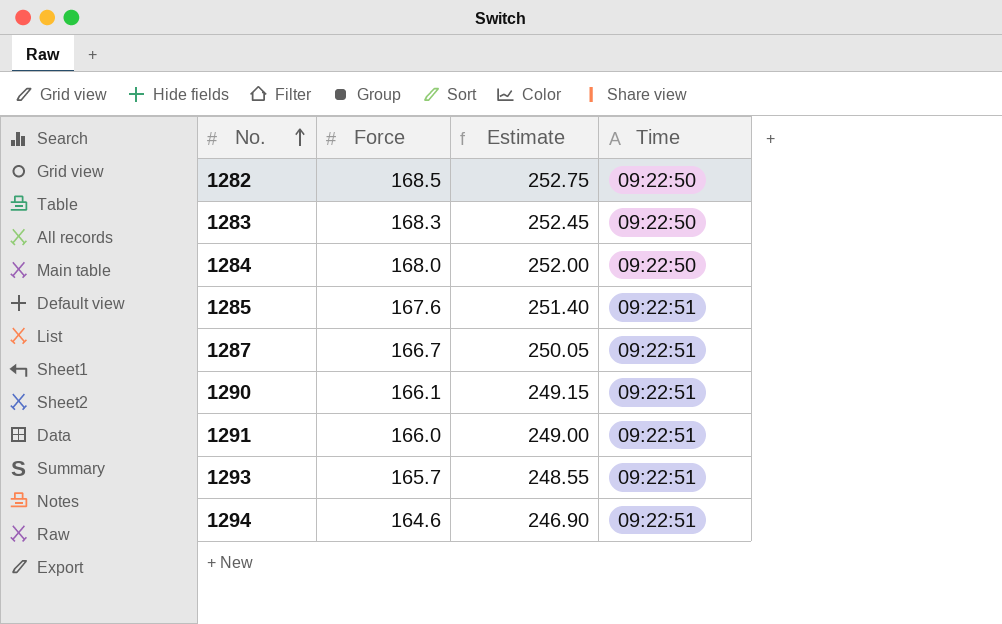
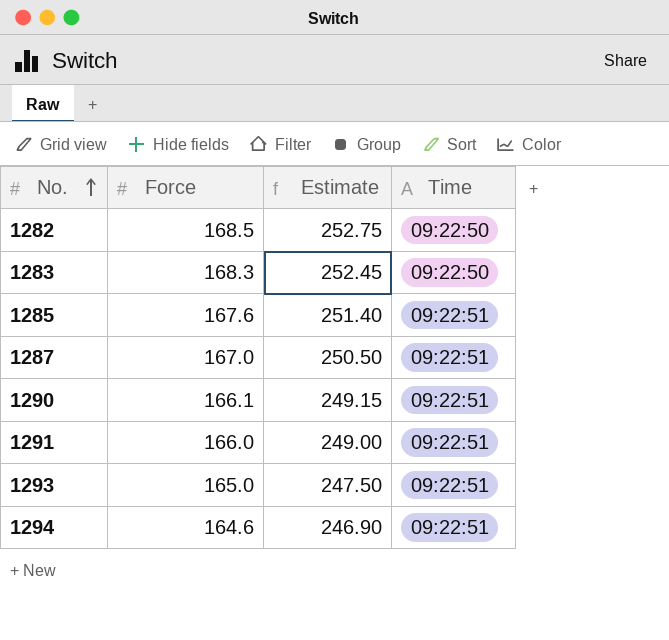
row 1284: 168.0 | 252.00 | 09:22:50 -> none
1287 | Force: 166.7 -> 167.0
1287 | Estimate: 250.05 -> 250.50
1293 | Force: 165.7 -> 165.0
1293 | Estimate: 248.55 -> 247.50

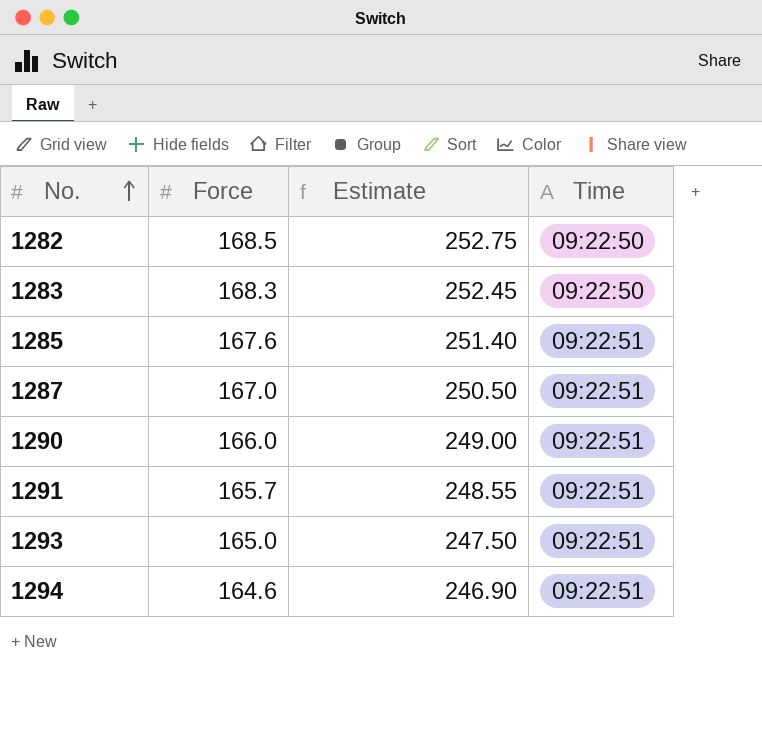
1290 | Force: 166.1 -> 166.0
1290 | Estimate: 249.15 -> 249.00
1291 | Force: 166.0 -> 165.7
1291 | Estimate: 249.00 -> 248.55

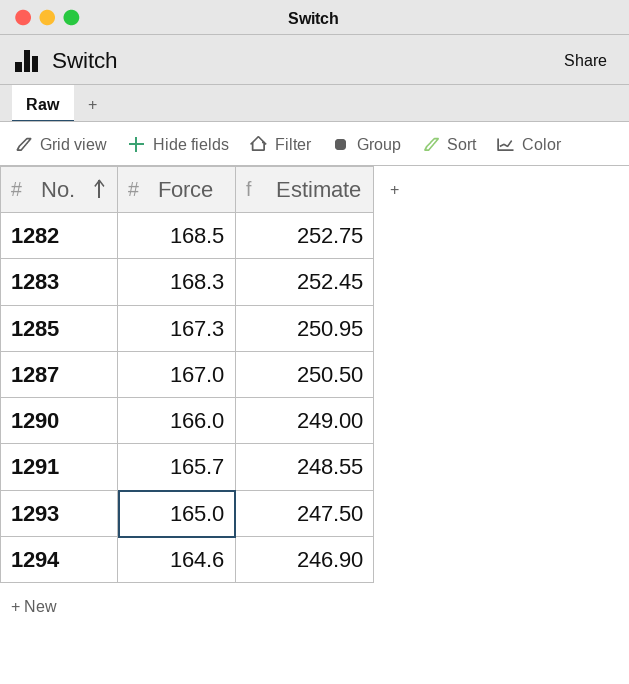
column Time | position: 4 -> none
1285 | Force: 167.6 -> 167.3
1285 | Estimate: 251.40 -> 250.95

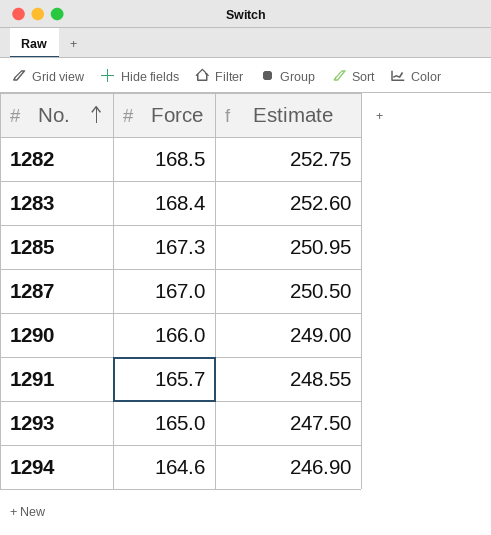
1283 | Force: 168.3 -> 168.4
1283 | Estimate: 252.45 -> 252.60

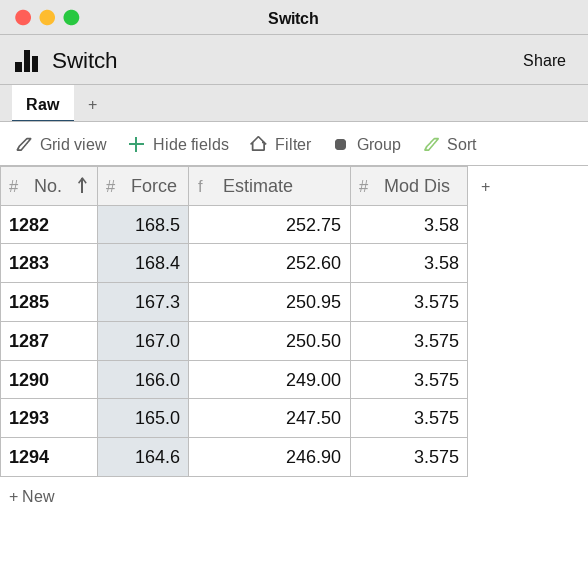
column Mod Dis | position: none -> 4
row 1291: 165.7 | 248.55 -> none

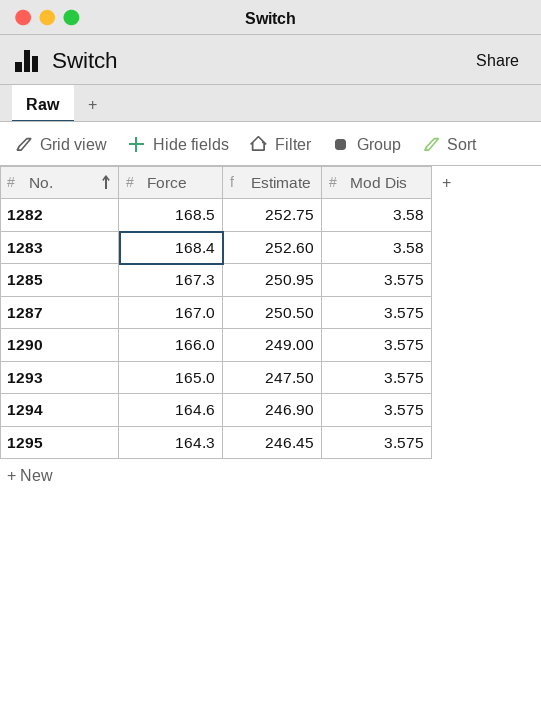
row 1295: none -> 164.3 | 246.45 | 3.575

